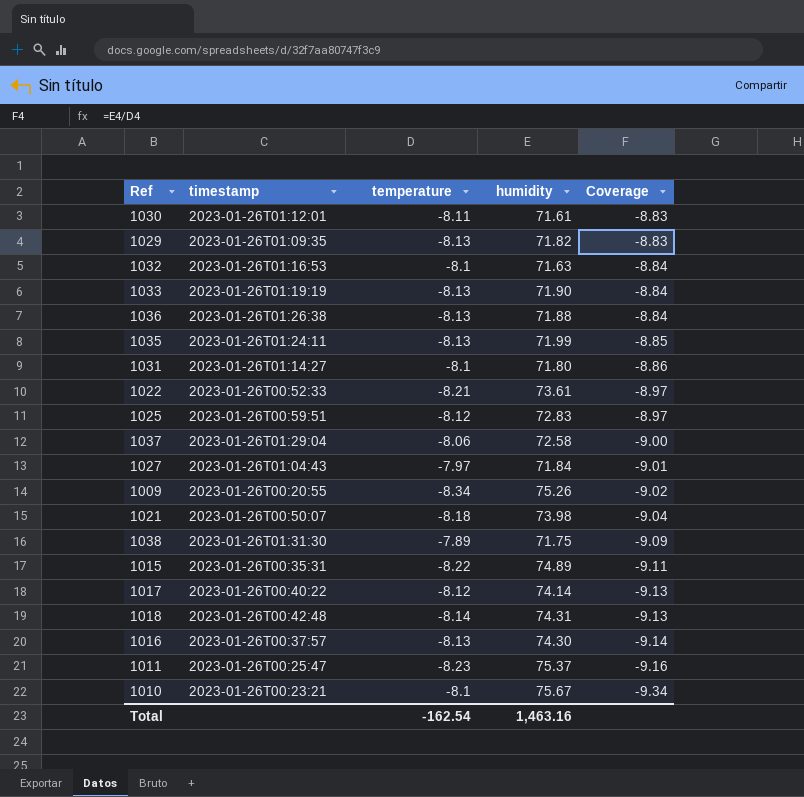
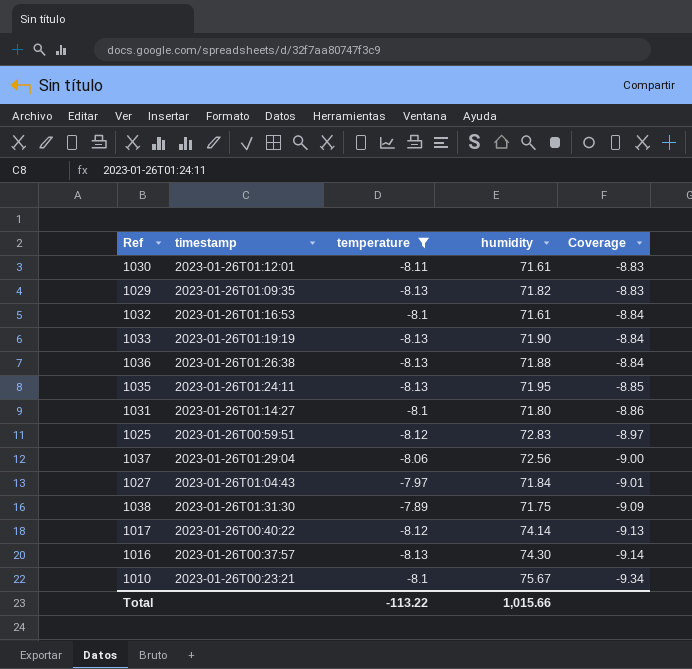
filter: none -> temperature >= -8.13
1032 | humidity: 71.63 -> 71.61
1035 | humidity: 71.99 -> 71.95
1037 | humidity: 72.58 -> 72.56
Total | temperature: -162.54 -> -113.22
Total | humidity: 1,463.16 -> 1,015.66

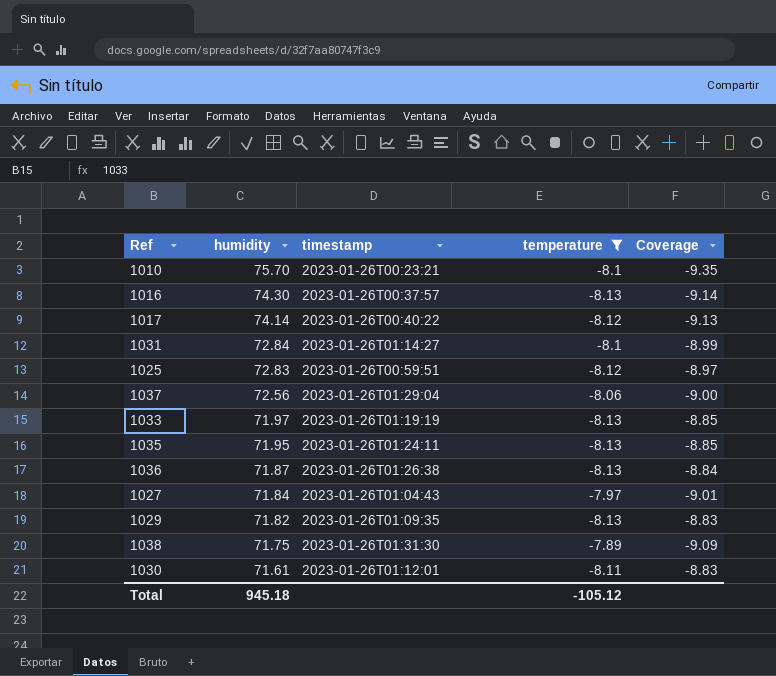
row order: Coverage descending -> humidity descending
column humidity | position: 4 -> 2
row 1032: 2023-01-26T01:16:53 | -8.1 | 71.61 | -8.84 -> none
1010 | humidity: 75.67 -> 75.70
1010 | Coverage: -9.34 -> -9.35
1031 | humidity: 71.80 -> 72.84
1031 | Coverage: -8.86 -> -8.99
1033 | humidity: 71.90 -> 71.97
1033 | Coverage: -8.84 -> -8.85
1036 | humidity: 71.88 -> 71.87
Total | humidity: 1,015.66 -> 945.18
Total | temperature: -113.22 -> -105.12

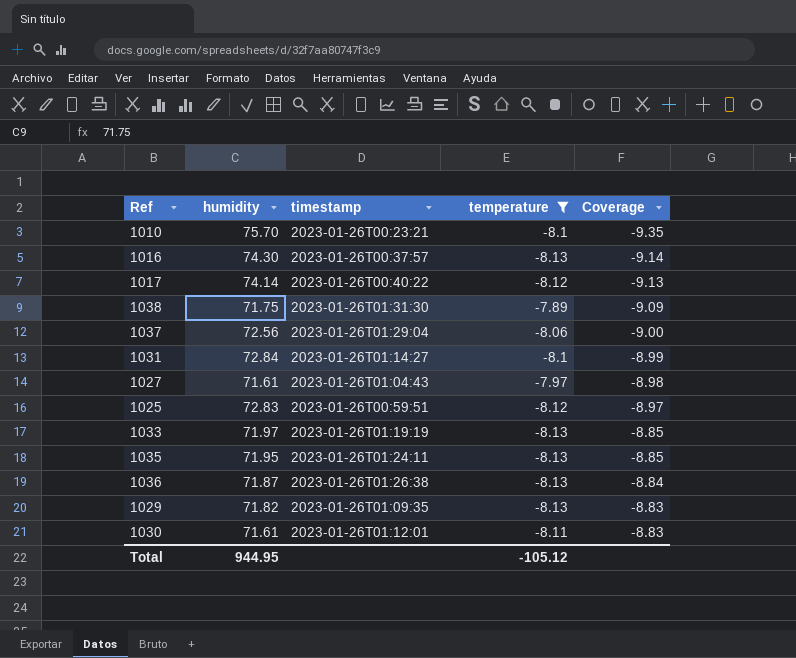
row order: humidity descending -> Coverage ascending
1027 | humidity: 71.84 -> 71.61
1027 | Coverage: -9.01 -> -8.98
Total | humidity: 945.18 -> 944.95

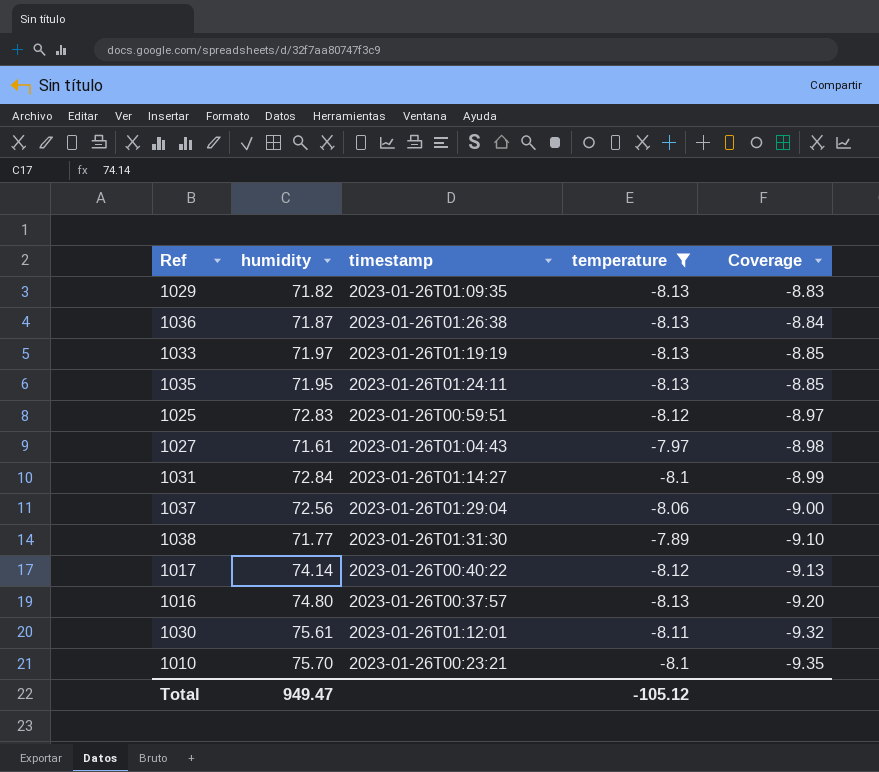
row order: Coverage ascending -> Coverage descending
1038 | humidity: 71.75 -> 71.77
1038 | Coverage: -9.09 -> -9.10
1016 | humidity: 74.30 -> 74.80
1016 | Coverage: -9.14 -> -9.20
1030 | humidity: 71.61 -> 75.61
1030 | Coverage: -8.83 -> -9.32
Total | humidity: 944.95 -> 949.47

